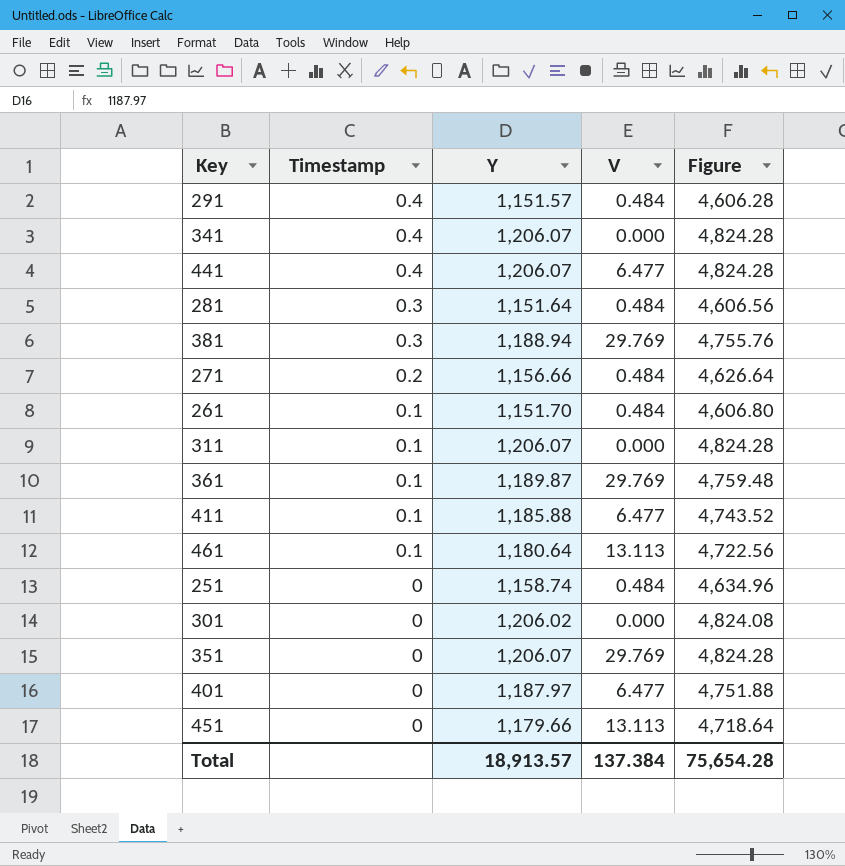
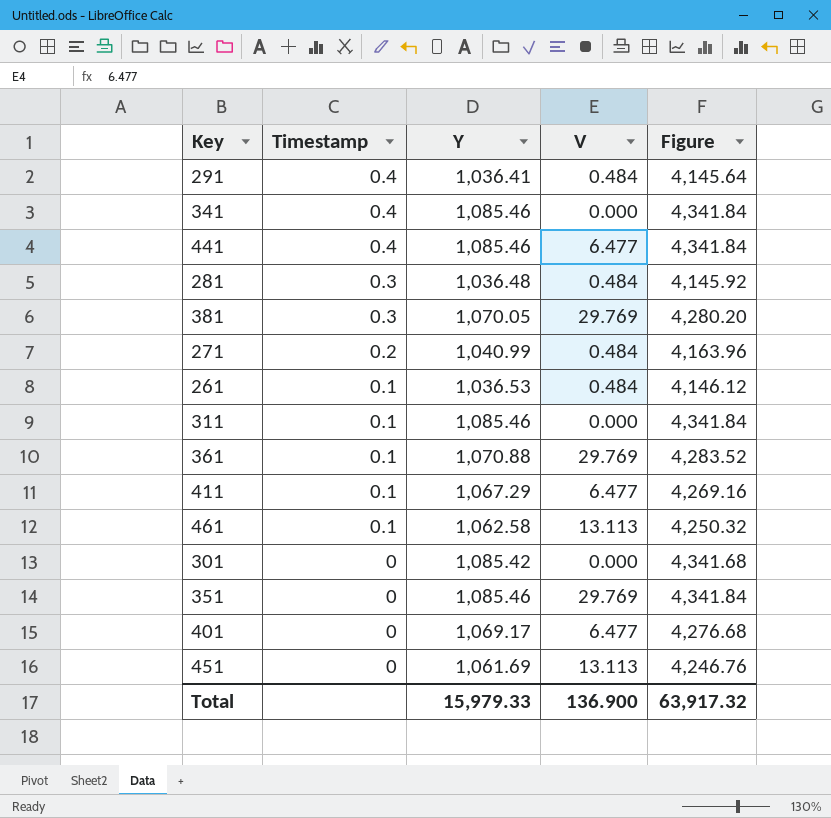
row 251: 0 | 1,158.74 | 0.484 | 4,634.96 -> none
291 | Y: 1,151.57 -> 1,036.41
291 | Figure: 4,606.28 -> 4,145.64
341 | Y: 1,206.07 -> 1,085.46
341 | Figure: 4,824.28 -> 4,341.84
441 | Y: 1,206.07 -> 1,085.46
441 | Figure: 4,824.28 -> 4,341.84
281 | Y: 1,151.64 -> 1,036.48
281 | Figure: 4,606.56 -> 4,145.92
381 | Y: 1,188.94 -> 1,070.05
381 | Figure: 4,755.76 -> 4,280.20
271 | Y: 1,156.66 -> 1,040.99
271 | Figure: 4,626.64 -> 4,163.96
261 | Y: 1,151.70 -> 1,036.53
261 | Figure: 4,606.80 -> 4,146.12
311 | Y: 1,206.07 -> 1,085.46
311 | Figure: 4,824.28 -> 4,341.84
361 | Y: 1,189.87 -> 1,070.88
361 | Figure: 4,759.48 -> 4,283.52
411 | Y: 1,185.88 -> 1,067.29
411 | Figure: 4,743.52 -> 4,269.16
461 | Y: 1,180.64 -> 1,062.58
461 | Figure: 4,722.56 -> 4,250.32
301 | Y: 1,206.02 -> 1,085.42
301 | Figure: 4,824.08 -> 4,341.68
351 | Y: 1,206.07 -> 1,085.46
351 | Figure: 4,824.28 -> 4,341.84
401 | Y: 1,187.97 -> 1,069.17
401 | Figure: 4,751.88 -> 4,276.68
451 | Y: 1,179.66 -> 1,061.69
451 | Figure: 4,718.64 -> 4,246.76
Total | Y: 18,913.57 -> 15,979.33
Total | V: 137.384 -> 136.900
Total | Figure: 75,654.28 -> 63,917.32

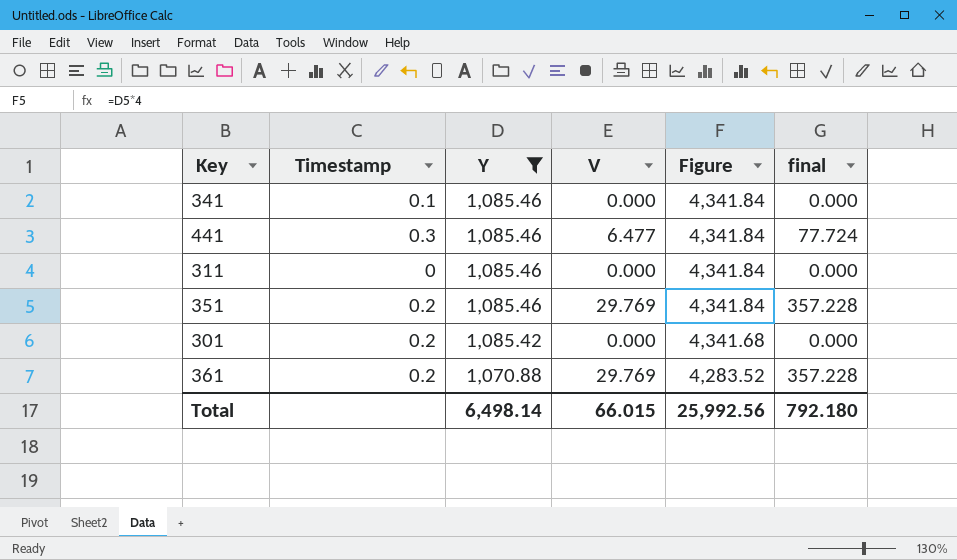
filter: none -> Y >= 1,070.88
row order: Timestamp descending -> Y descending
column final | formula: none -> [V] * 12
341 | Timestamp: 0.4 -> 0.1
441 | Timestamp: 0.4 -> 0.3
311 | Timestamp: 0.1 -> 0
351 | Timestamp: 0 -> 0.2
301 | Timestamp: 0 -> 0.2
361 | Timestamp: 0.1 -> 0.2
Total | Y: 15,979.33 -> 6,498.14
Total | V: 136.900 -> 66.015
Total | Figure: 63,917.32 -> 25,992.56

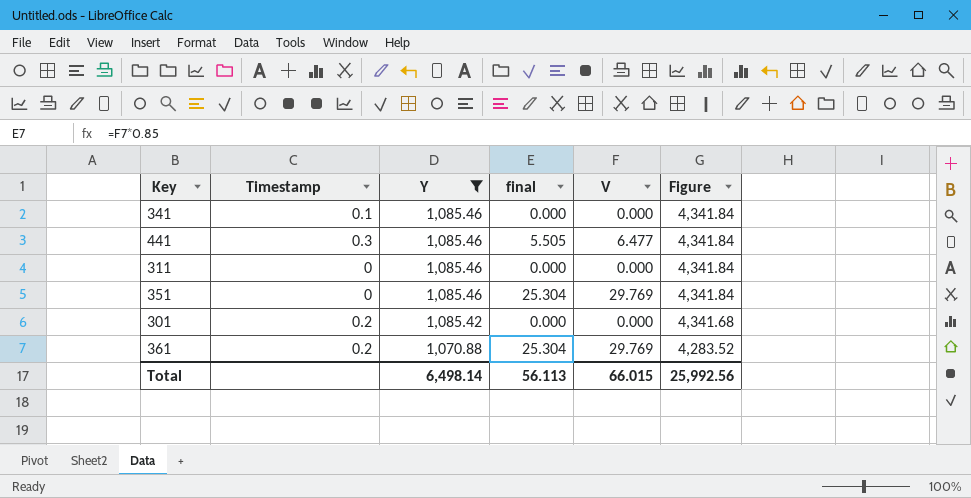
column final | formula: [V] * 12 -> [V] * 0.85
column final | position: 6 -> 4
351 | Timestamp: 0.2 -> 0
Total | final: 792.180 -> 56.113

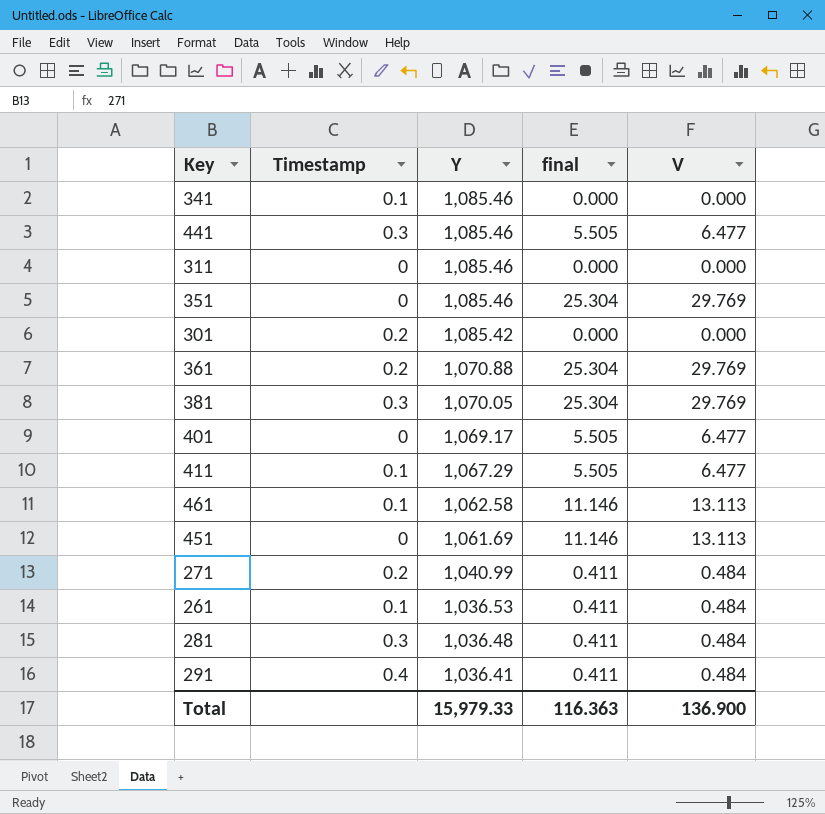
filter: Y >= 1,070.88 -> none
column Figure | formula: [Y] * 4 -> none
Total | Y: 6,498.14 -> 15,979.33
Total | final: 56.113 -> 116.363
Total | V: 66.015 -> 136.900

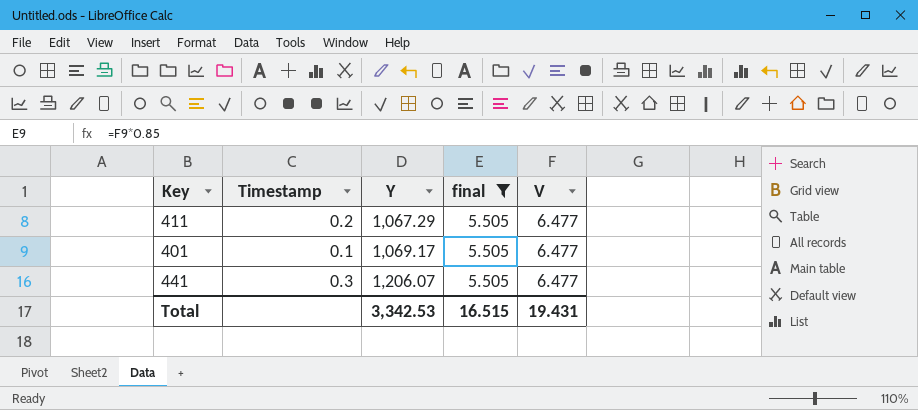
filter: none -> final = 5.505
row order: Y descending -> Y ascending
411 | Timestamp: 0.1 -> 0.2
401 | Timestamp: 0 -> 0.1
441 | Y: 1,085.46 -> 1,206.07
Total | Y: 15,979.33 -> 3,342.53
Total | final: 116.363 -> 16.515
Total | V: 136.900 -> 19.431

